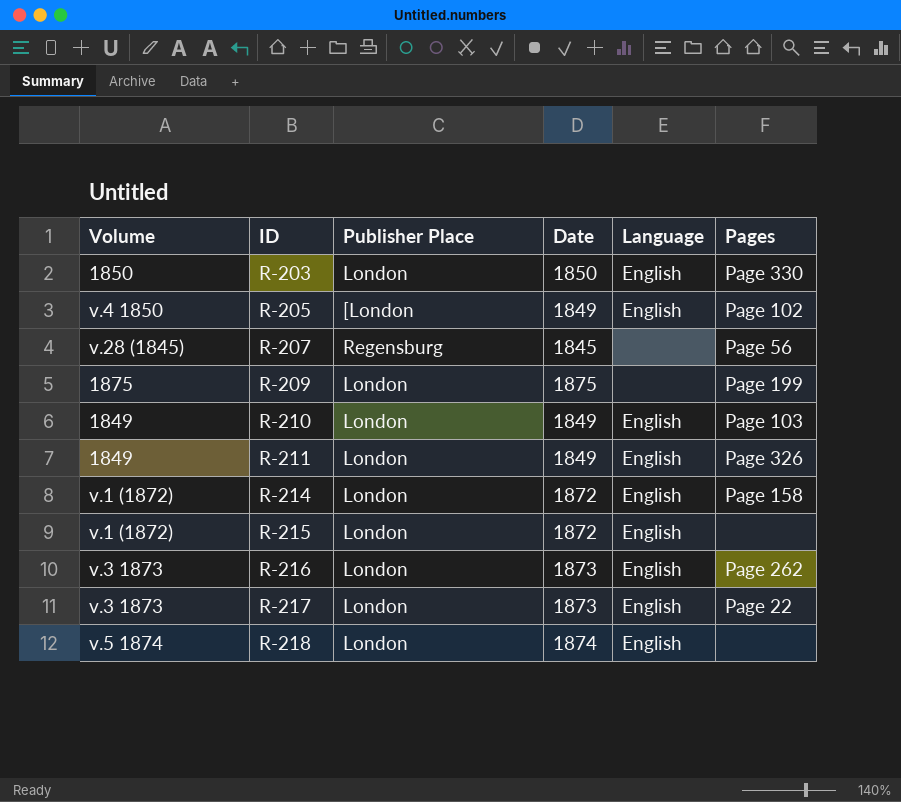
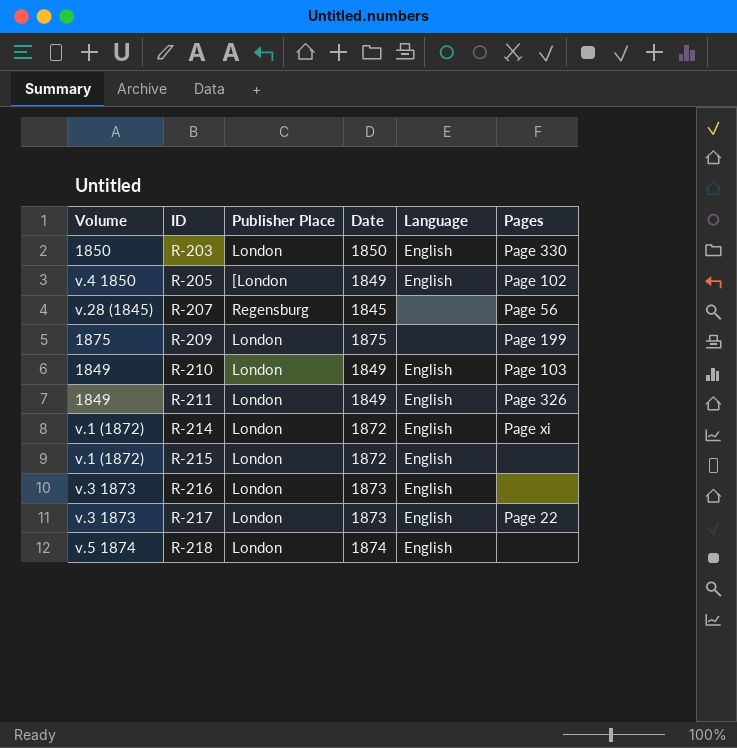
R-214 | Pages: Page 158 -> Page xi
R-216 | Pages: Page 262 -> none

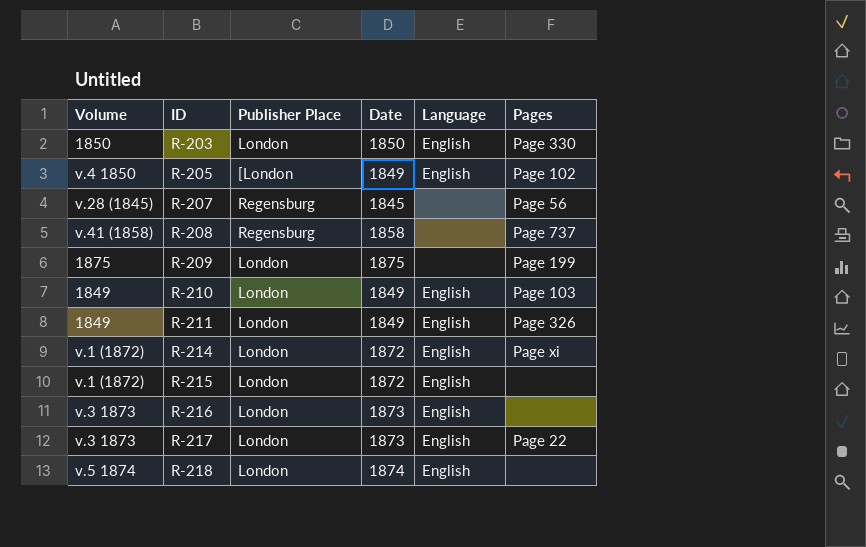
row R-208: none -> v.41 (1858) | Regensburg | 1858 | none | Page 737

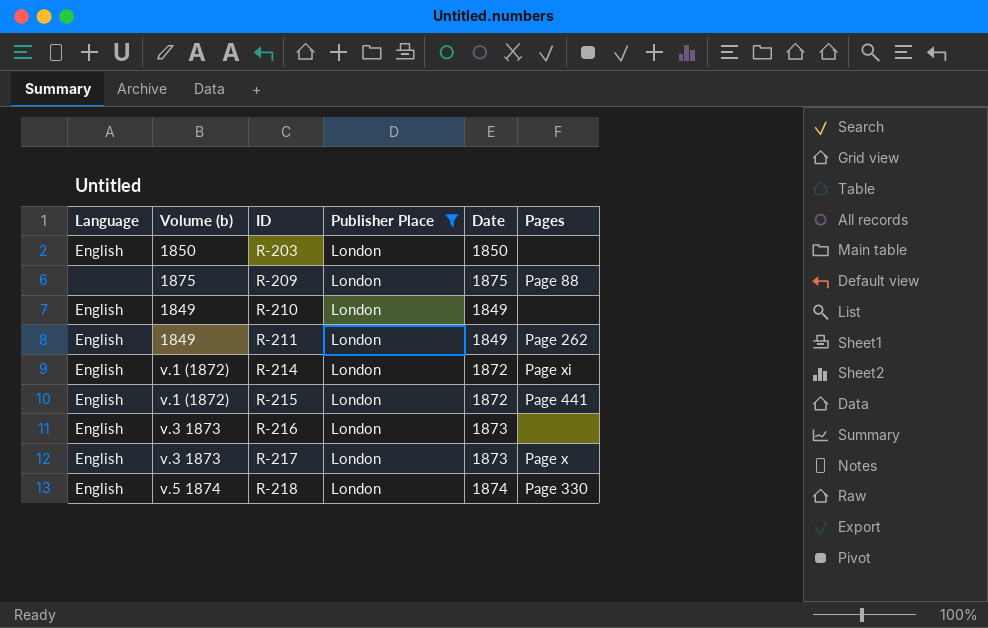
filter: none -> Publisher Place = London
column Language | position: 5 -> 1
column name: Volume -> Volume (b)
R-203 | Pages: Page 330 -> none
R-209 | Pages: Page 199 -> Page 88
R-210 | Pages: Page 103 -> none
R-211 | Pages: Page 326 -> Page 262
R-215 | Pages: none -> Page 441
R-217 | Pages: Page 22 -> Page x
R-218 | Pages: none -> Page 330

